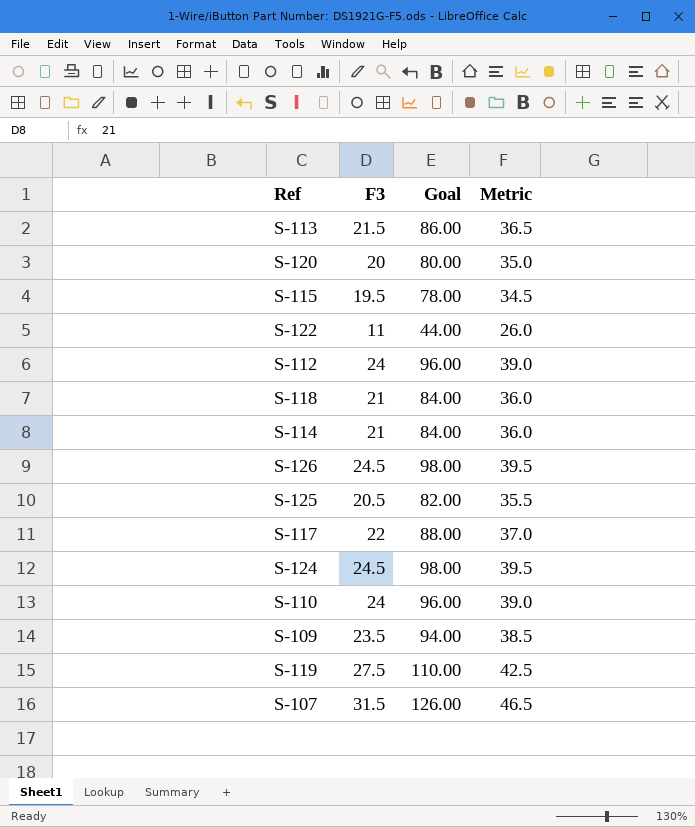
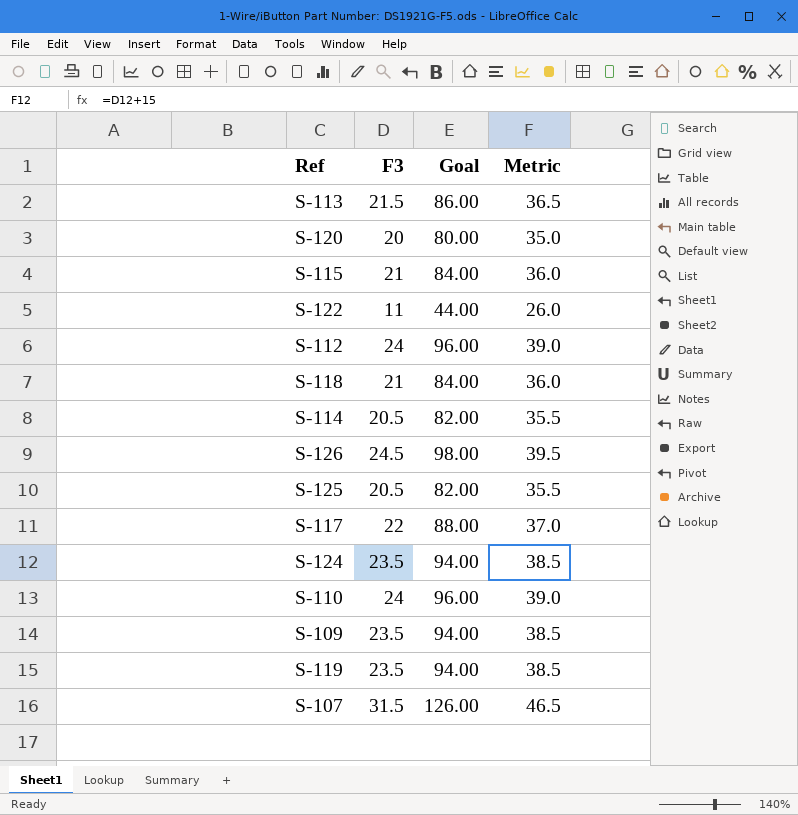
S-115 | F3: 19.5 -> 21
S-115 | Goal: 78.00 -> 84.00
S-115 | Metric: 34.5 -> 36.0
S-114 | F3: 21 -> 20.5
S-114 | Goal: 84.00 -> 82.00
S-114 | Metric: 36.0 -> 35.5
S-124 | F3: 24.5 -> 23.5
S-124 | Goal: 98.00 -> 94.00
S-124 | Metric: 39.5 -> 38.5
S-119 | F3: 27.5 -> 23.5
S-119 | Goal: 110.00 -> 94.00
S-119 | Metric: 42.5 -> 38.5

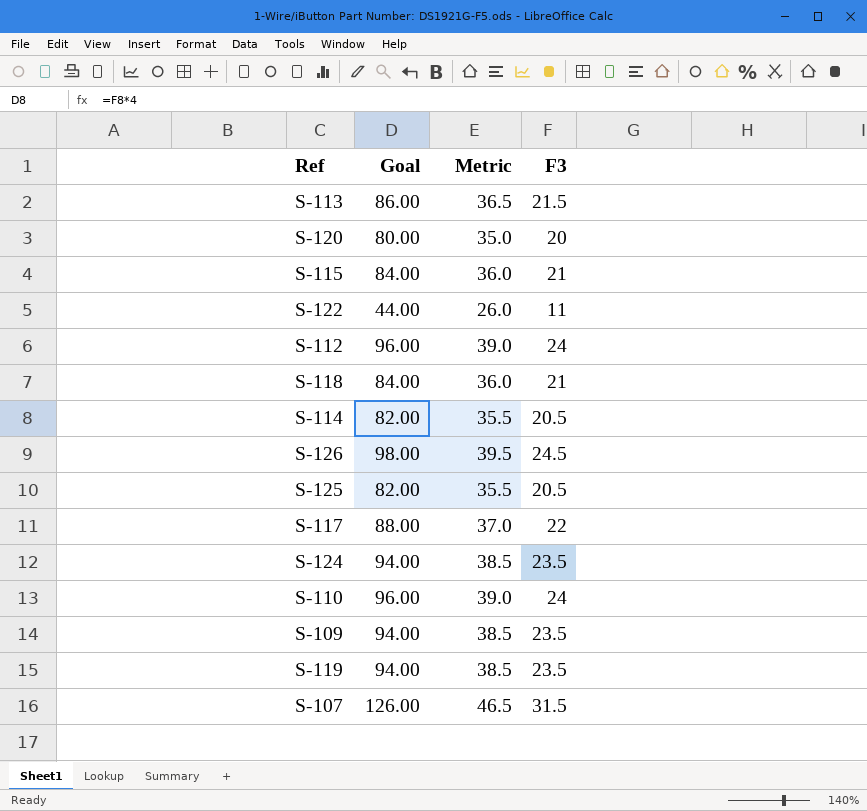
column F3 | position: 2 -> 4

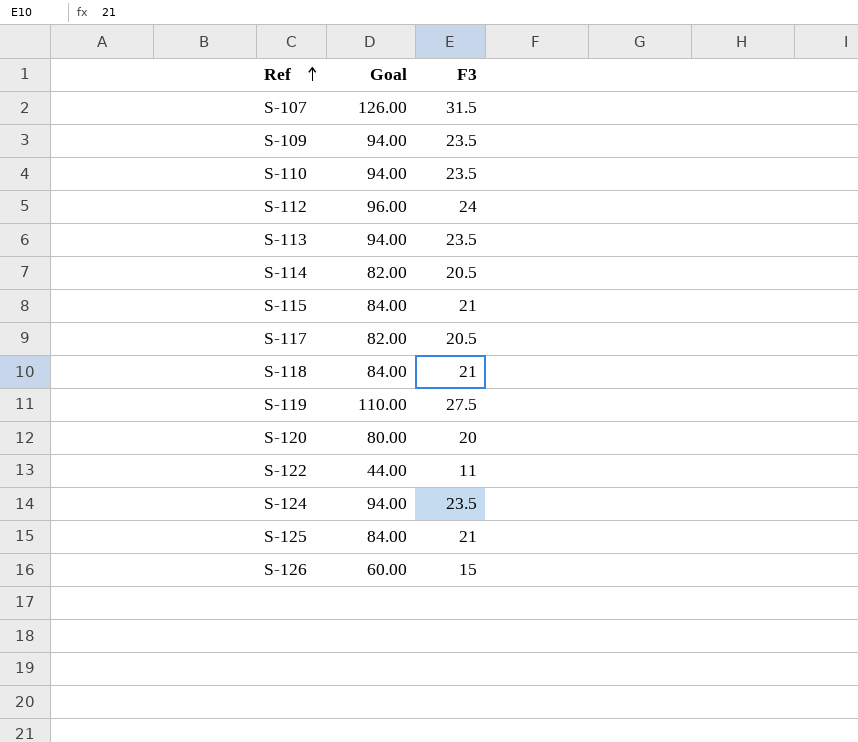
row order: none -> Ref ascending
column Metric | formula: [F3] + 15 -> none
S-110 | Goal: 96.00 -> 94.00
S-110 | F3: 24 -> 23.5
S-113 | Goal: 86.00 -> 94.00
S-113 | F3: 21.5 -> 23.5
S-117 | Goal: 88.00 -> 82.00
S-117 | F3: 22 -> 20.5
S-119 | Goal: 94.00 -> 110.00
S-119 | F3: 23.5 -> 27.5
S-125 | Goal: 82.00 -> 84.00
S-125 | F3: 20.5 -> 21
S-126 | Goal: 98.00 -> 60.00
S-126 | F3: 24.5 -> 15

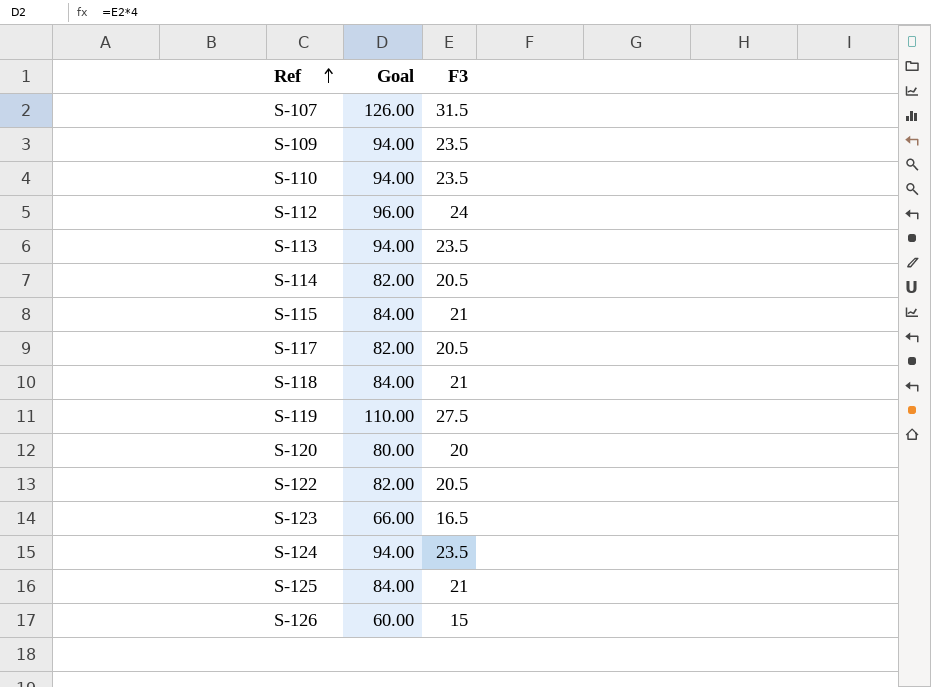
S-122 | Goal: 44.00 -> 82.00
S-122 | F3: 11 -> 20.5
row S-123: none -> 66.00 | 16.5

